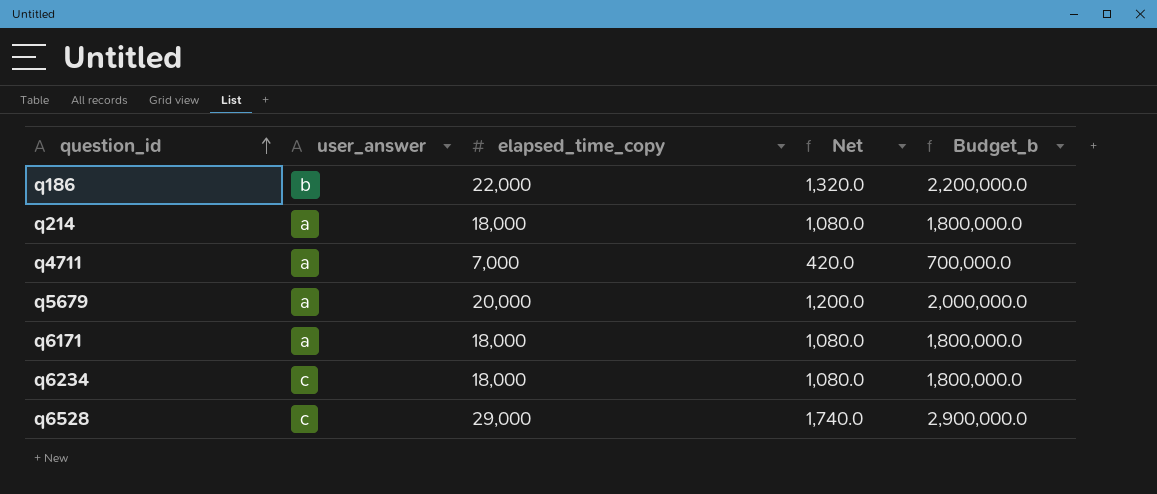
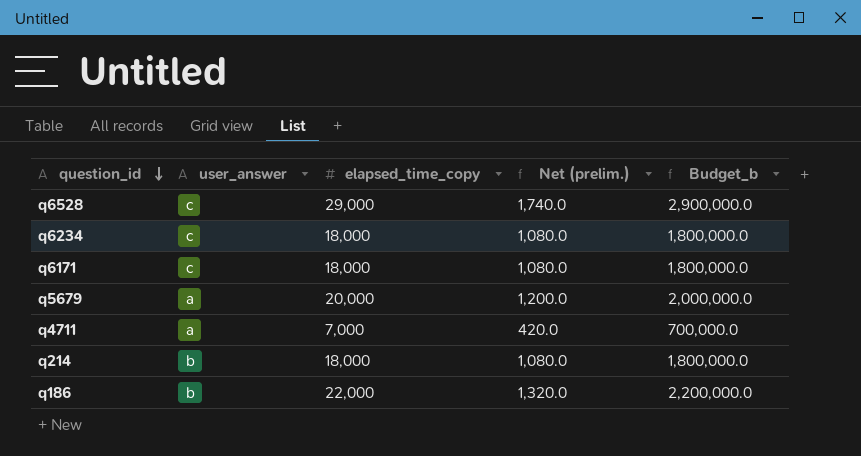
row order: question_id ascending -> question_id descending
column name: Net -> Net (prelim.)
q6171 | user_answer: a -> c
q214 | user_answer: a -> b

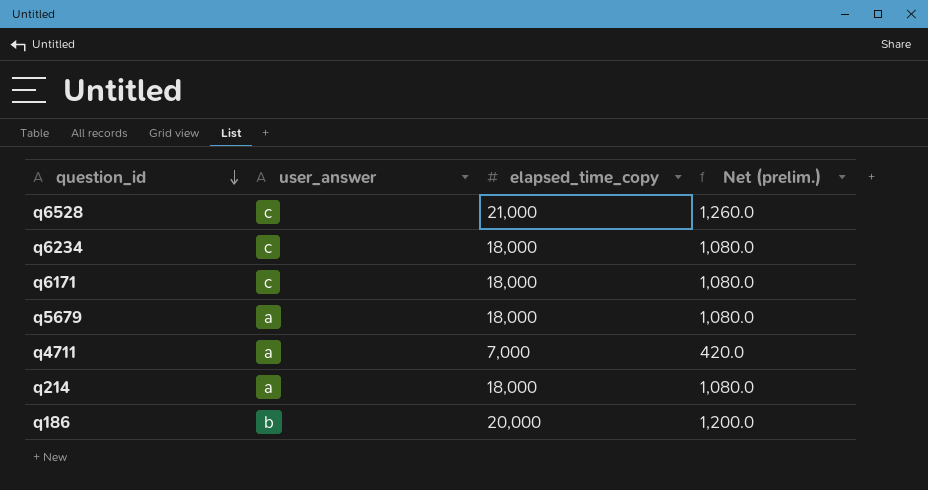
column Budget_b | formula: [elapsed_time_copy] * 100 -> none
q6528 | elapsed_time_copy: 29,000 -> 21,000
q6528 | Net (prelim.): 1,740.0 -> 1,260.0
q5679 | elapsed_time_copy: 20,000 -> 18,000
q5679 | Net (prelim.): 1,200.0 -> 1,080.0
q214 | user_answer: b -> a
q186 | elapsed_time_copy: 22,000 -> 20,000
q186 | Net (prelim.): 1,320.0 -> 1,200.0

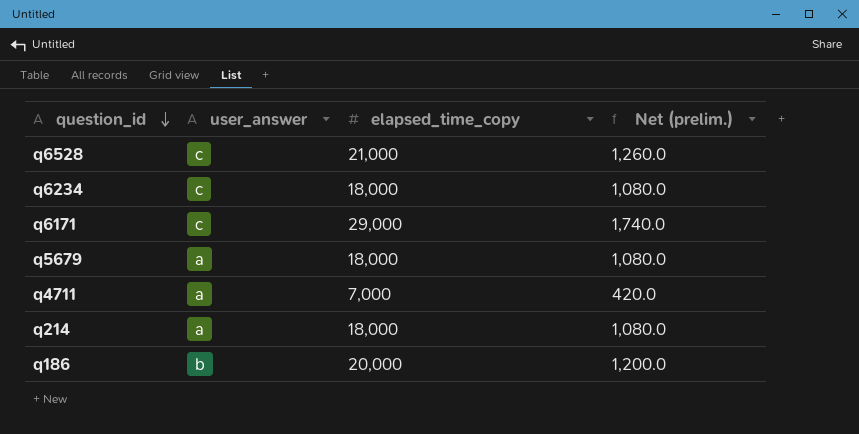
q6171 | elapsed_time_copy: 18,000 -> 29,000
q6171 | Net (prelim.): 1,080.0 -> 1,740.0

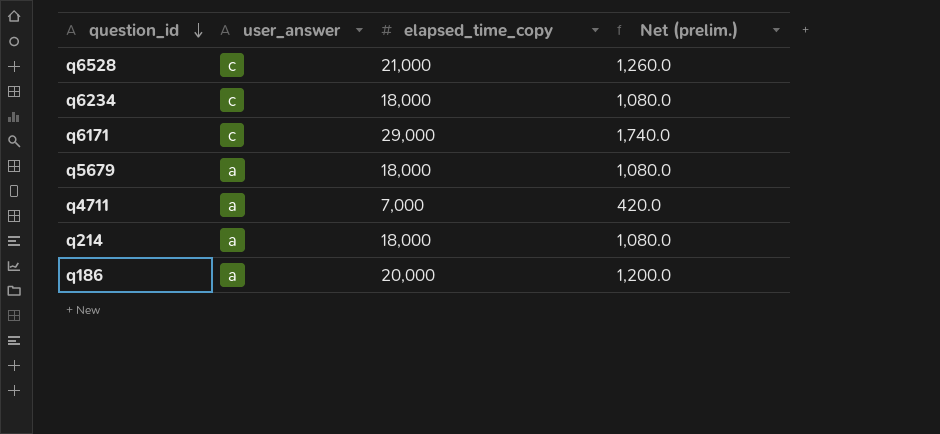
q186 | user_answer: b -> a

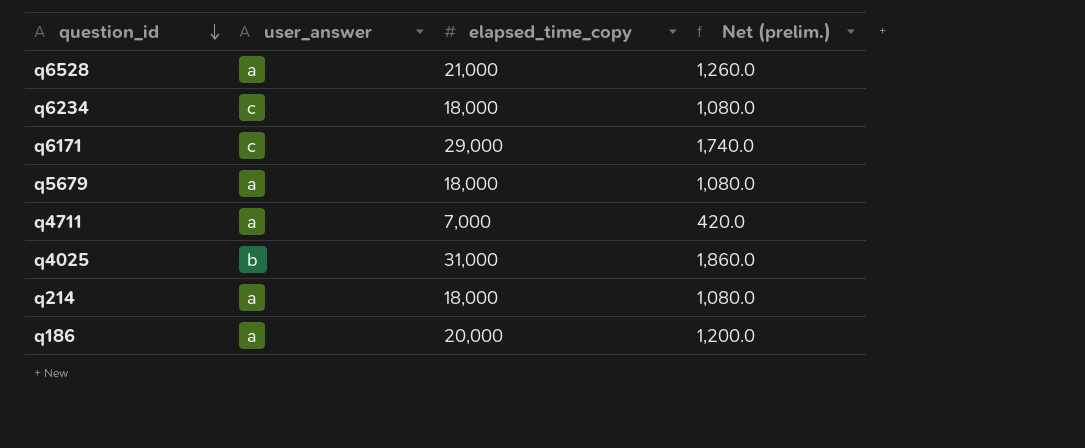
q6528 | user_answer: c -> a
row q4025: none -> b | 31,000 | 1,860.0

